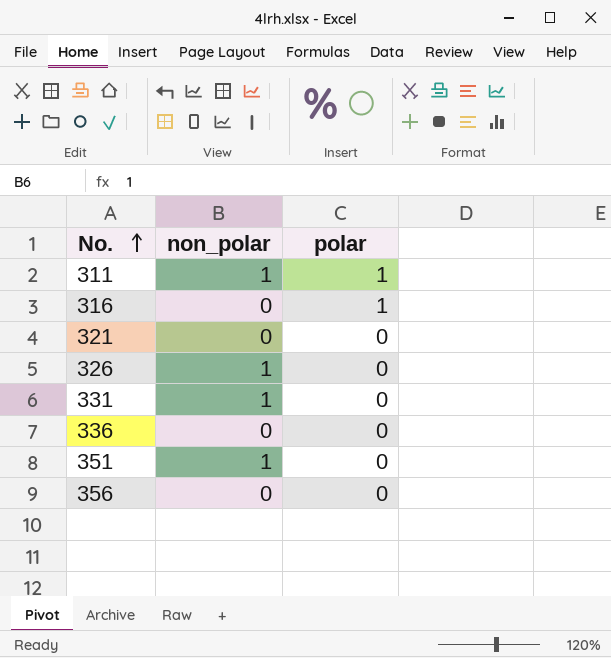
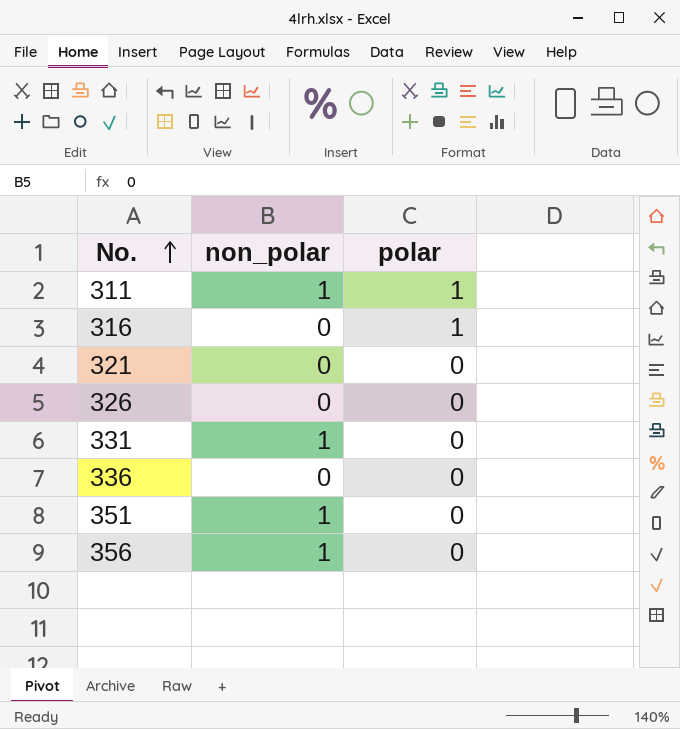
326 | non_polar: 1 -> 0
356 | non_polar: 0 -> 1

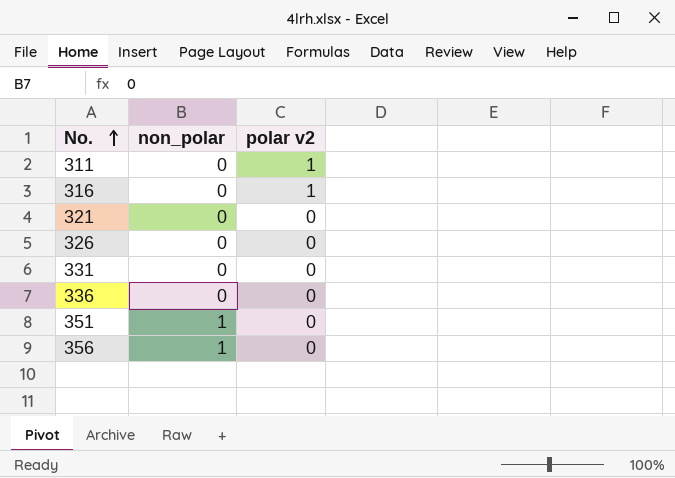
column name: polar -> polar v2
311 | non_polar: 1 -> 0
331 | non_polar: 1 -> 0

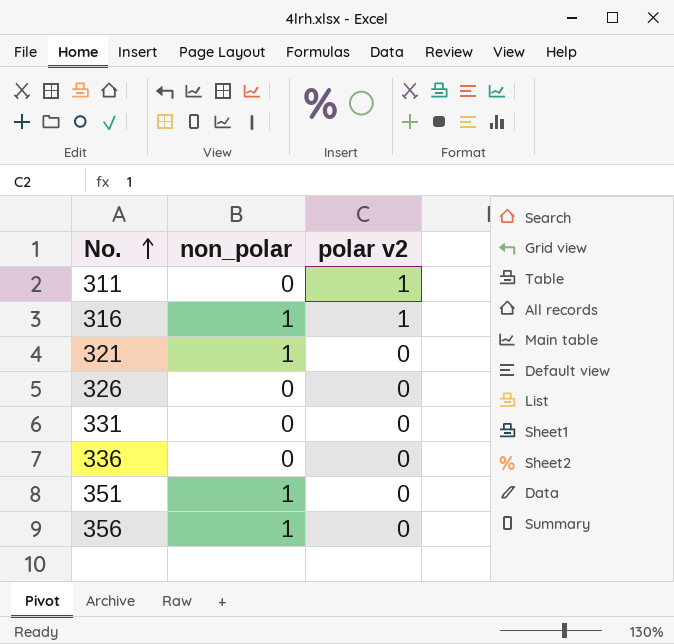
316 | non_polar: 0 -> 1
321 | non_polar: 0 -> 1

